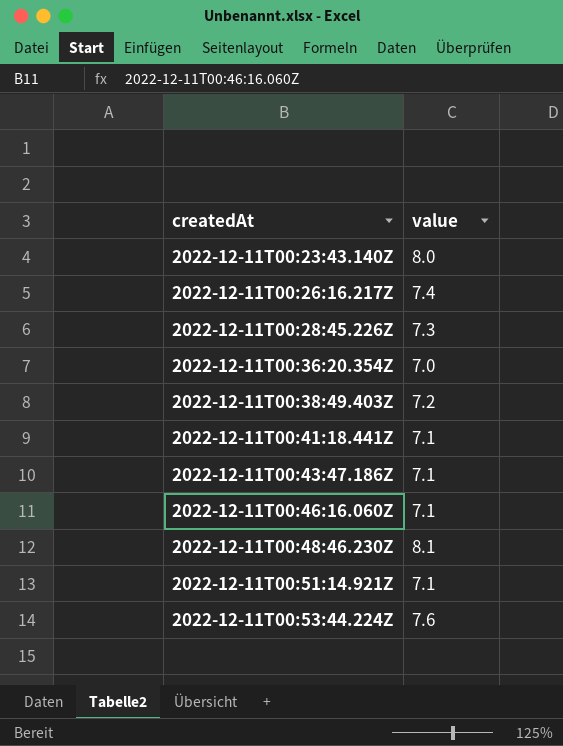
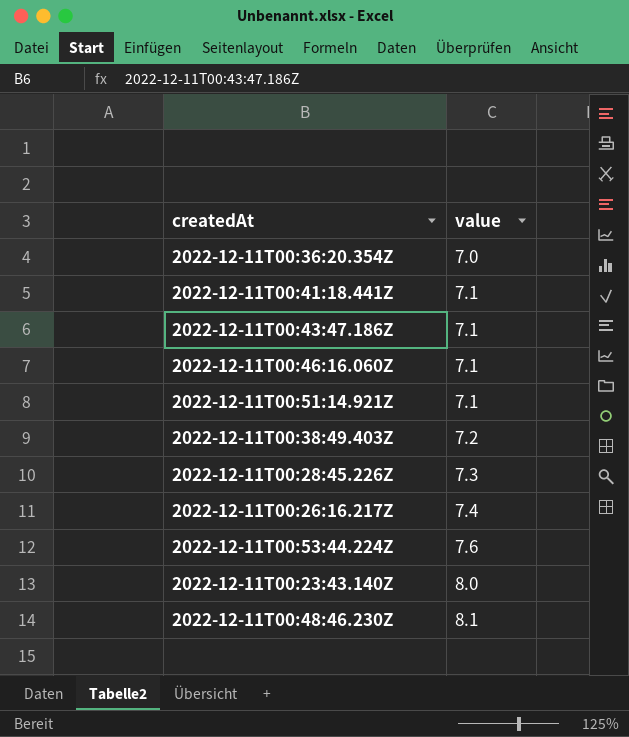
row order: createdAt ascending -> value ascending

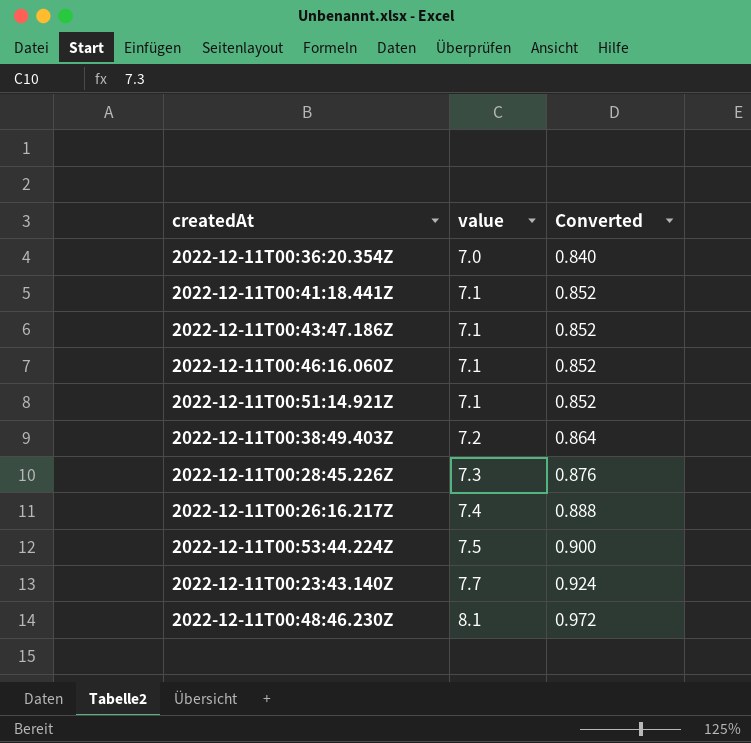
column Converted | formula: none -> [value] * 0.12
2022-12-11T00:53:44.224Z | value: 7.6 -> 7.5
2022-12-11T00:23:43.140Z | value: 8.0 -> 7.7

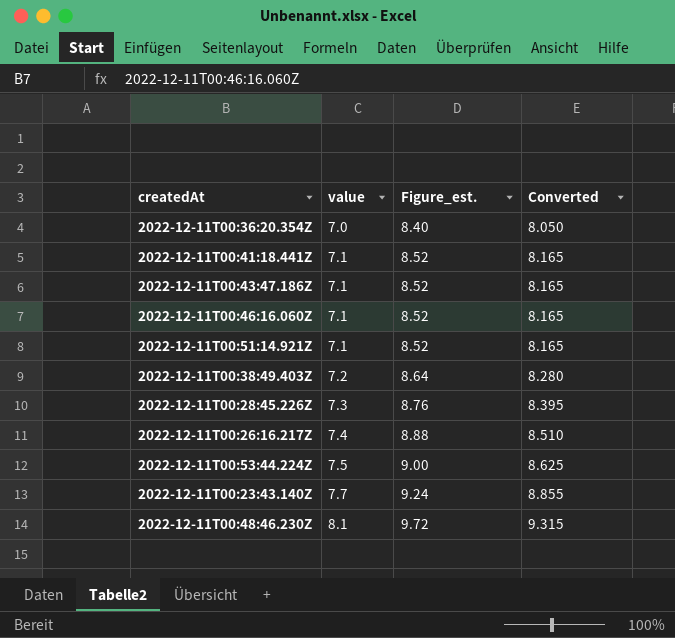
column Figure_est. | formula: none -> [value] * 1.2
column Converted | formula: [value] * 0.12 -> [value] * 1.15

